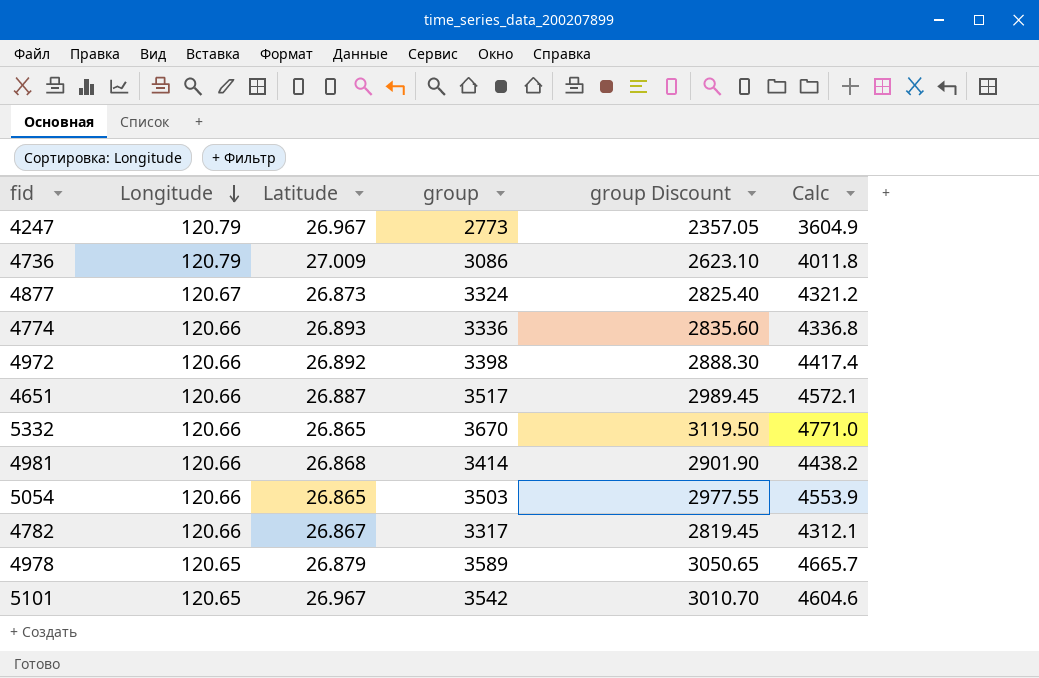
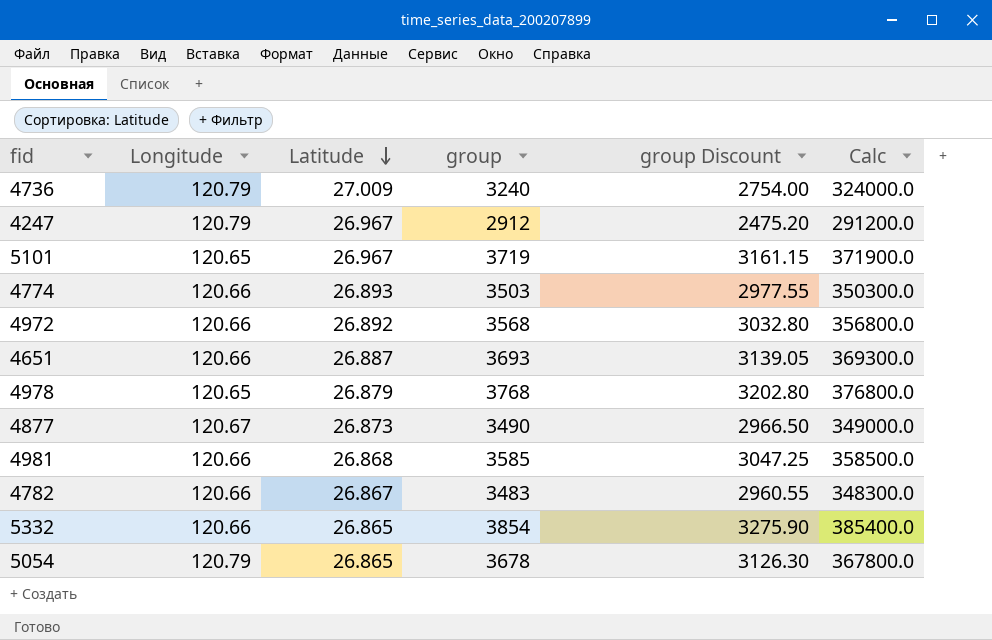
row order: Longitude descending -> Latitude descending
column Calc | formula: [group] * 1.3 -> [group] * 100
4736 | group: 3086 -> 3240
4736 | group Discount: 2623.10 -> 2754.00
4247 | group: 2773 -> 2912
4247 | group Discount: 2357.05 -> 2475.20
5101 | group: 3542 -> 3719
5101 | group Discount: 3010.70 -> 3161.15
4774 | group: 3336 -> 3503
4774 | group Discount: 2835.60 -> 2977.55
4972 | group: 3398 -> 3568
4972 | group Discount: 2888.30 -> 3032.80
4651 | group: 3517 -> 3693
4651 | group Discount: 2989.45 -> 3139.05
4978 | group: 3589 -> 3768
4978 | group Discount: 3050.65 -> 3202.80
4877 | group: 3324 -> 3490
4877 | group Discount: 2825.40 -> 2966.50
4981 | group: 3414 -> 3585
4981 | group Discount: 2901.90 -> 3047.25
4782 | group: 3317 -> 3483
4782 | group Discount: 2819.45 -> 2960.55
5332 | group: 3670 -> 3854
5332 | group Discount: 3119.50 -> 3275.90
5054 | Longitude: 120.66 -> 120.79
5054 | group: 3503 -> 3678
5054 | group Discount: 2977.55 -> 3126.30

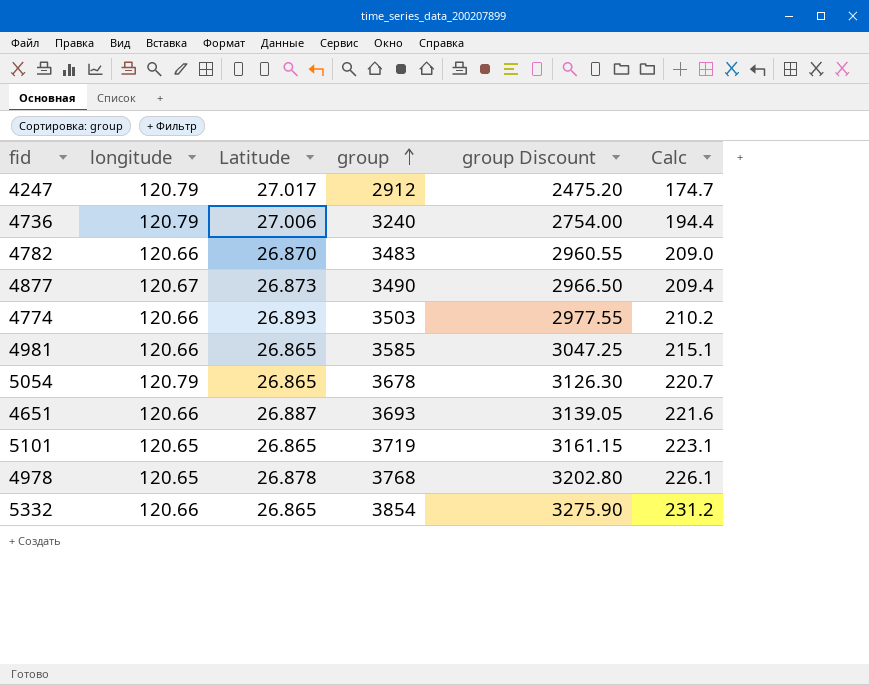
row order: Latitude descending -> group ascending
column name: Longitude -> longitude
column Calc | formula: [group] * 100 -> [group] * 0.06
row 4972: 120.66 | 26.892 | 3568 | 3032.80 | 356800.0 -> none
4247 | Latitude: 26.967 -> 27.017
4736 | Latitude: 27.009 -> 27.006
4782 | Latitude: 26.867 -> 26.870
4981 | Latitude: 26.868 -> 26.865
5101 | Latitude: 26.967 -> 26.865
4978 | Latitude: 26.879 -> 26.878

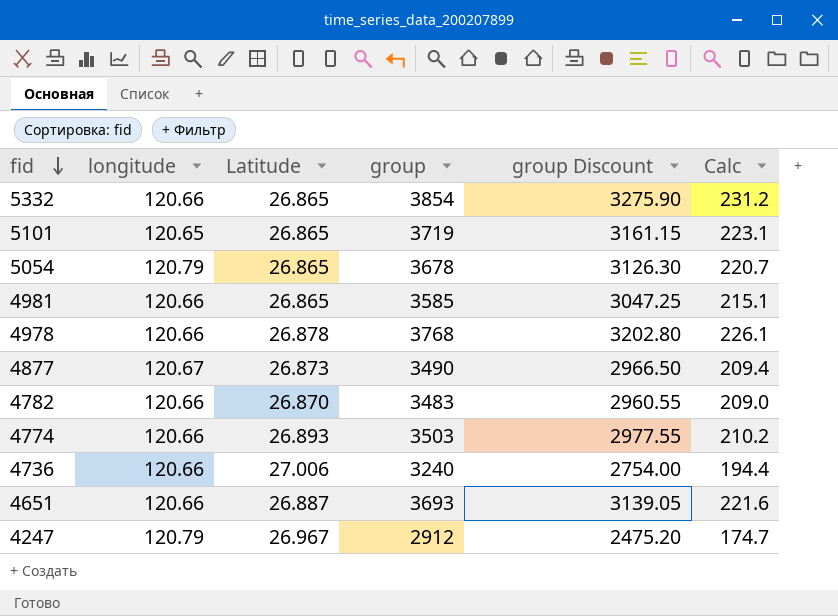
row order: group ascending -> fid descending
4978 | longitude: 120.65 -> 120.66
4736 | longitude: 120.79 -> 120.66
4247 | Latitude: 27.017 -> 26.967

